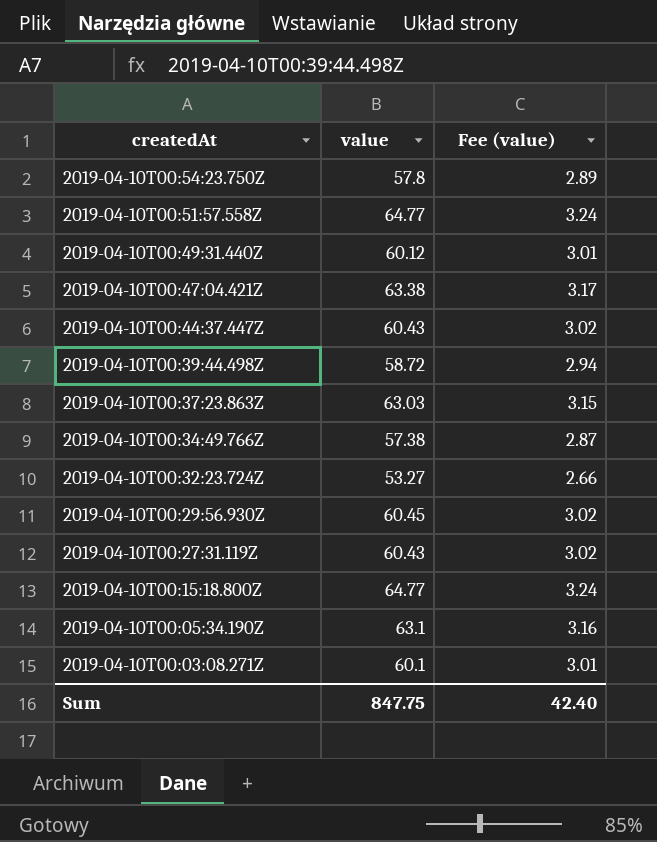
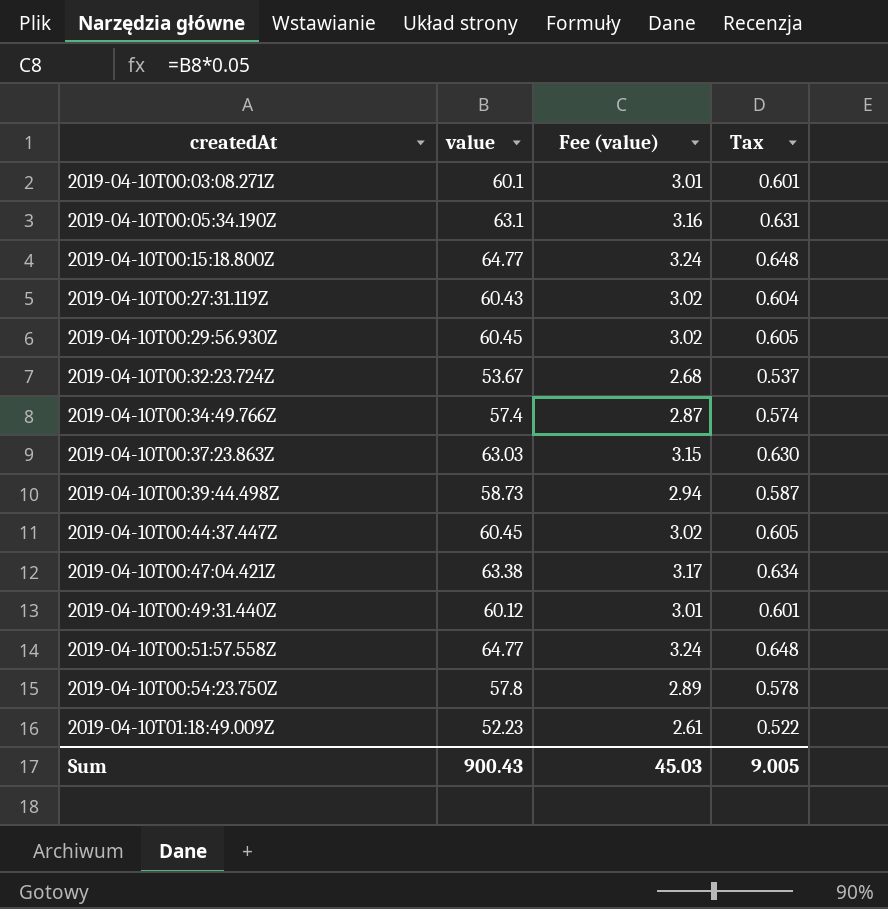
row order: createdAt descending -> createdAt ascending
column Tax | formula: none -> [value] * 0.01
2019-04-10T00:32:23.724Z | value: 53.27 -> 53.67
2019-04-10T00:32:23.724Z | Fee (value): 2.66 -> 2.68
2019-04-10T00:34:49.766Z | value: 57.38 -> 57.4
2019-04-10T00:39:44.498Z | value: 58.72 -> 58.73
2019-04-10T00:44:37.447Z | value: 60.43 -> 60.45
row 2019-04-10T01:18:49.009Z: none -> 52.23 | 2.61 | 0.522
Sum | value: 847.75 -> 900.43
Sum | Fee (value): 42.40 -> 45.03

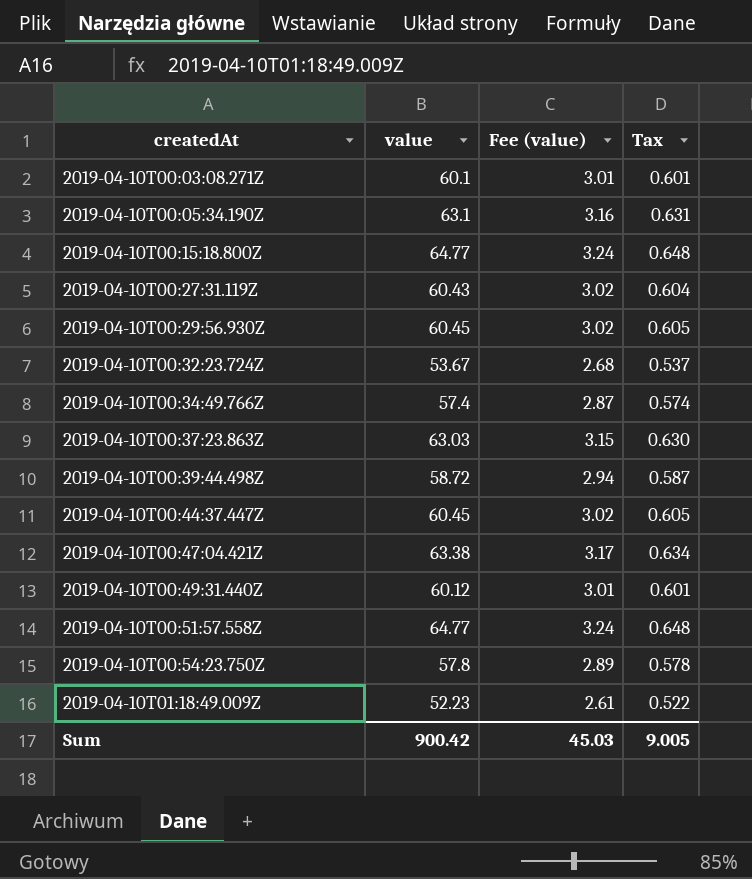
2019-04-10T00:39:44.498Z | value: 58.73 -> 58.72
Sum | value: 900.43 -> 900.42

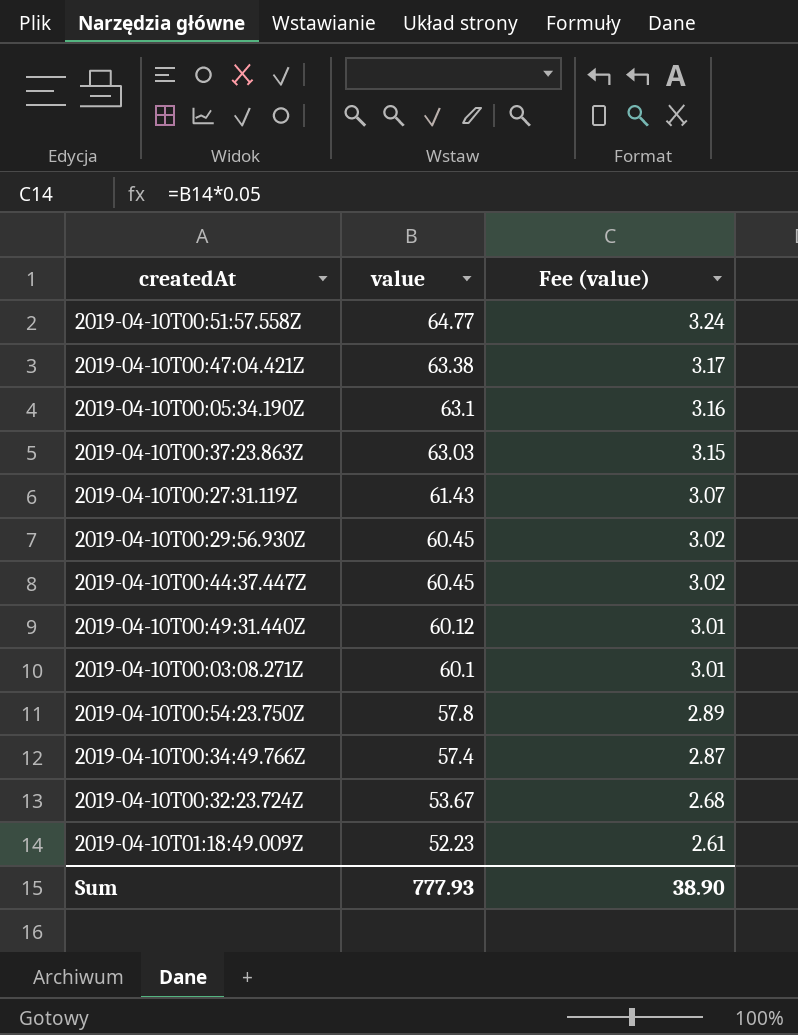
row order: createdAt ascending -> value descending
column Tax | formula: [value] * 0.01 -> none
row 2019-04-10T00:15:18.800Z: 64.77 | 3.24 | 0.648 -> none
row 2019-04-10T00:39:44.498Z: 58.72 | 2.94 | 0.587 -> none
2019-04-10T00:27:31.119Z | value: 60.43 -> 61.43
2019-04-10T00:27:31.119Z | Fee (value): 3.02 -> 3.07
Sum | value: 900.42 -> 777.93
Sum | Fee (value): 45.03 -> 38.90

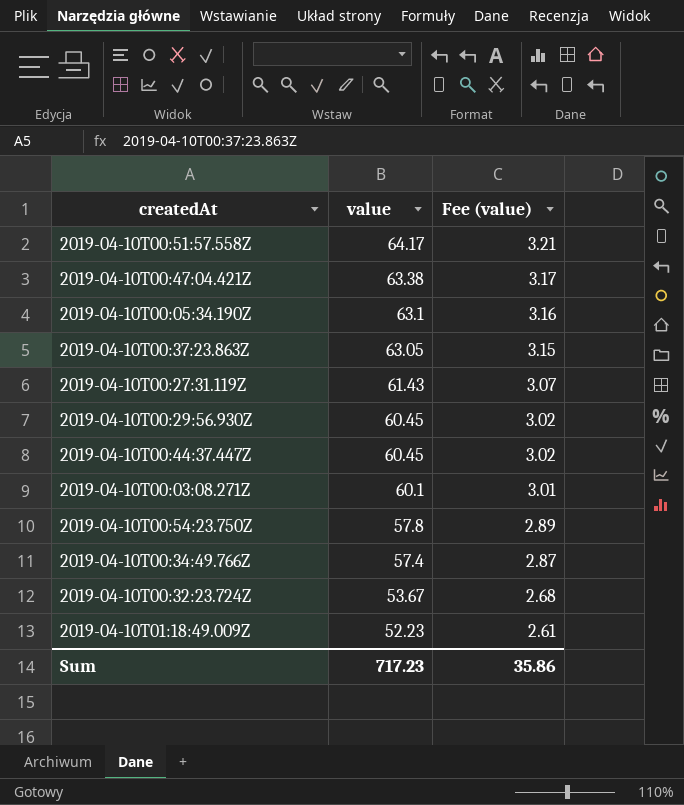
row 2019-04-10T00:49:31.440Z: 60.12 | 3.01 -> none
2019-04-10T00:51:57.558Z | value: 64.77 -> 64.17
2019-04-10T00:51:57.558Z | Fee (value): 3.24 -> 3.21
2019-04-10T00:37:23.863Z | value: 63.03 -> 63.05
Sum | value: 777.93 -> 717.23
Sum | Fee (value): 38.90 -> 35.86

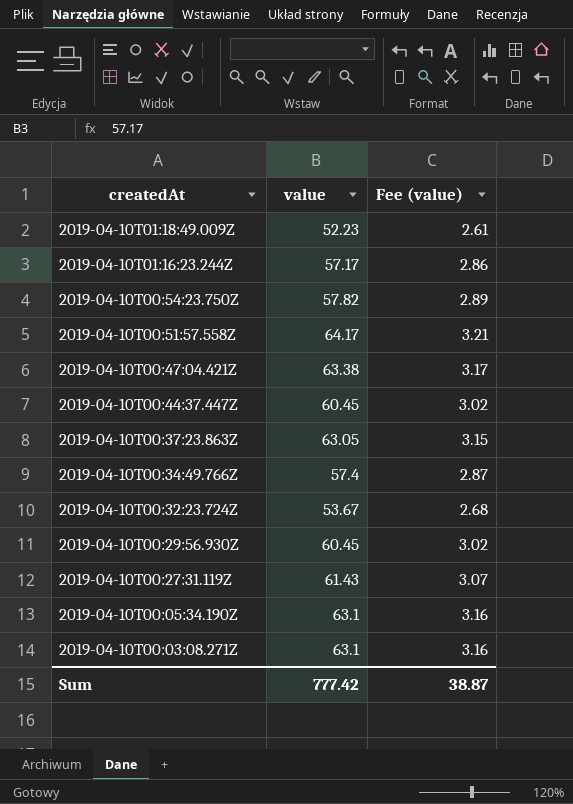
row order: value descending -> createdAt descending
row 2019-04-10T01:16:23.244Z: none -> 57.17 | 2.86
2019-04-10T00:54:23.750Z | value: 57.8 -> 57.82
2019-04-10T00:03:08.271Z | value: 60.1 -> 63.1
2019-04-10T00:03:08.271Z | Fee (value): 3.01 -> 3.16
Sum | value: 717.23 -> 777.42
Sum | Fee (value): 35.86 -> 38.87

